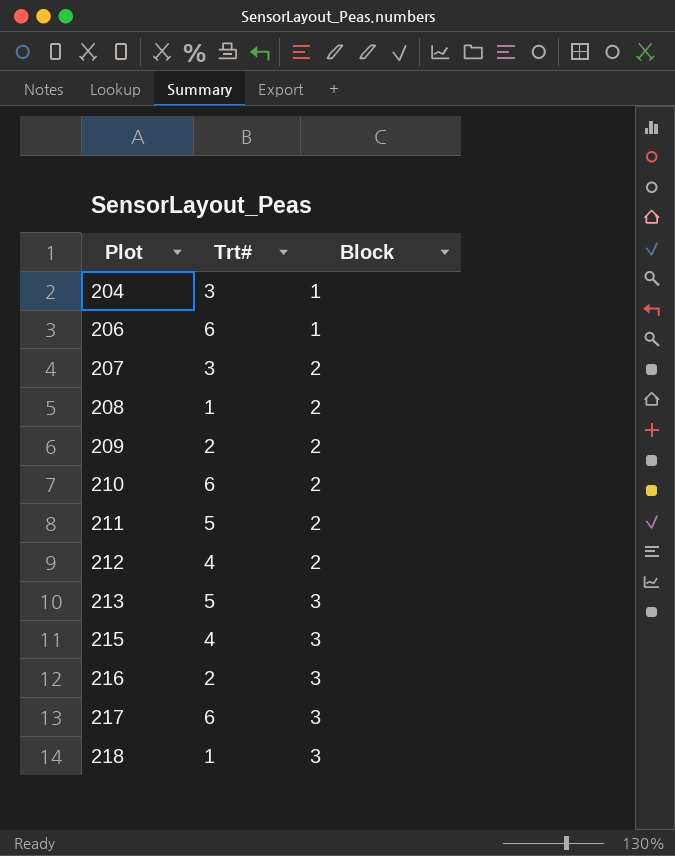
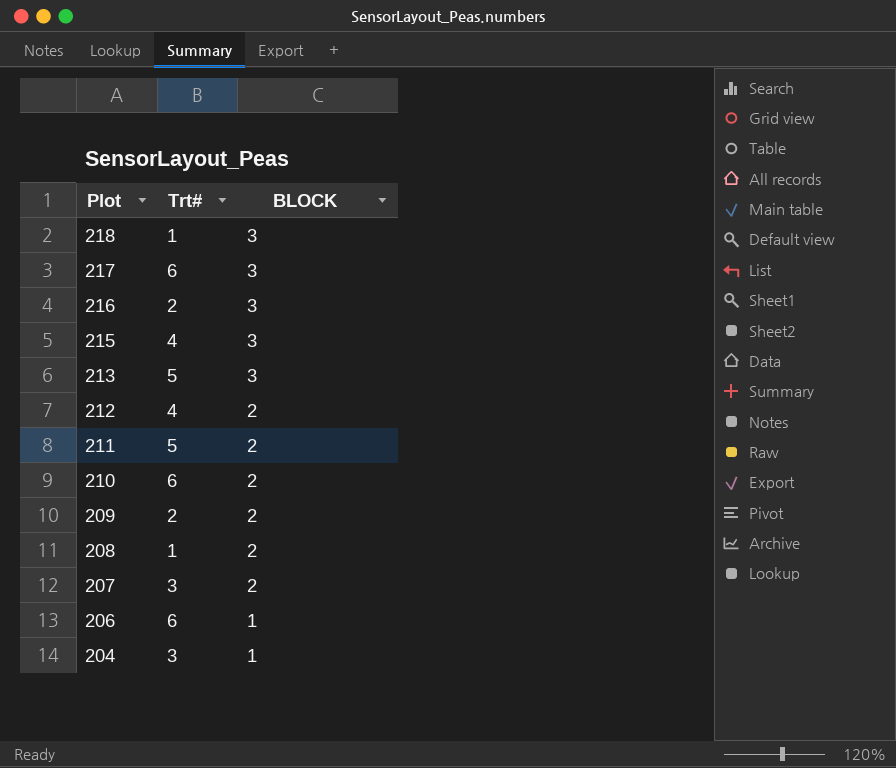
row order: Plot ascending -> Plot descending
column name: Block -> BLOCK

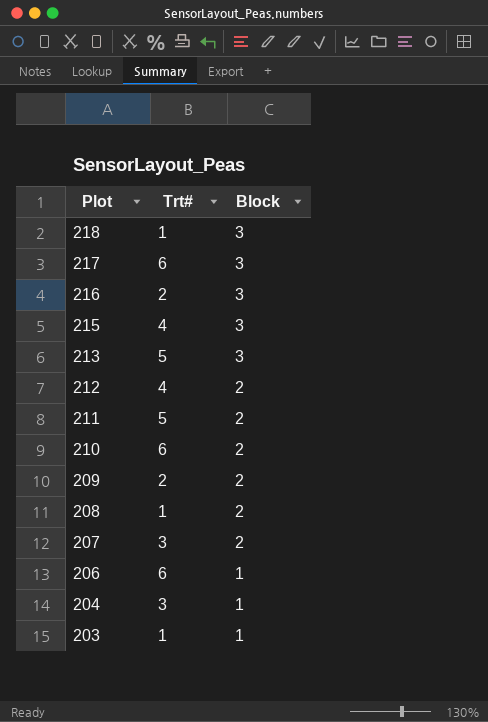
column name: BLOCK -> Block
row 203: none -> 1 | 1

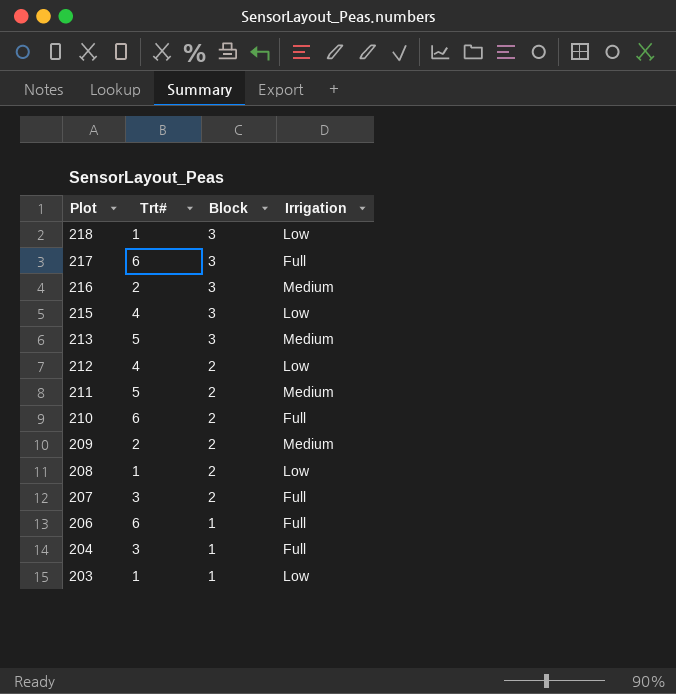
column Irrigation | position: none -> 4

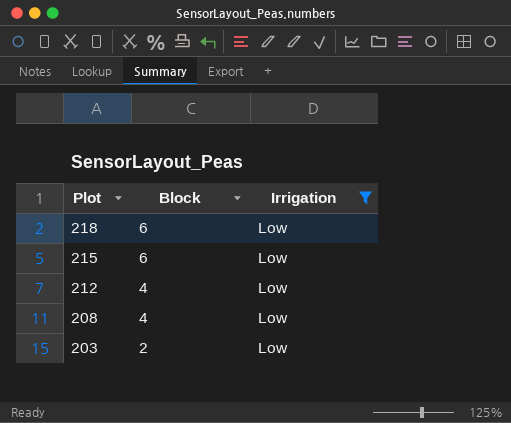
filter: none -> Irrigation = Low
column Trt# | position: 2 -> none
218 | Block: 3 -> 6
215 | Block: 3 -> 6
212 | Block: 2 -> 4
208 | Block: 2 -> 4
203 | Block: 1 -> 2

